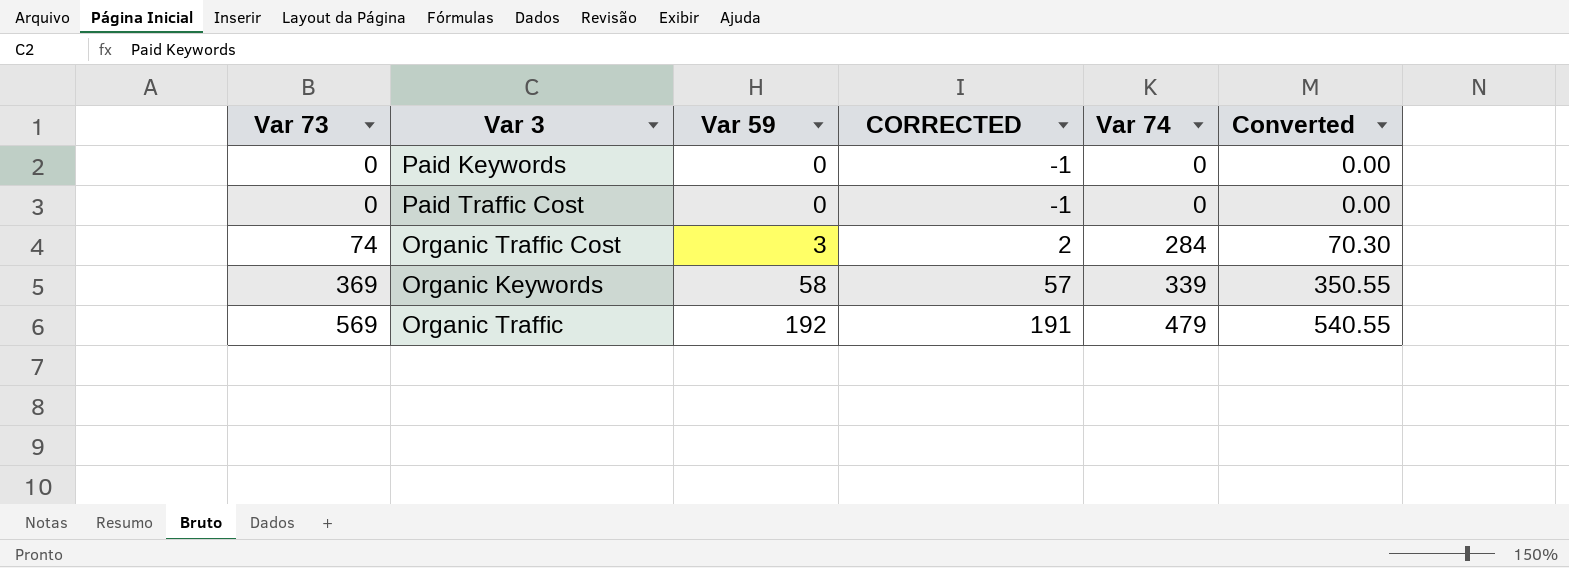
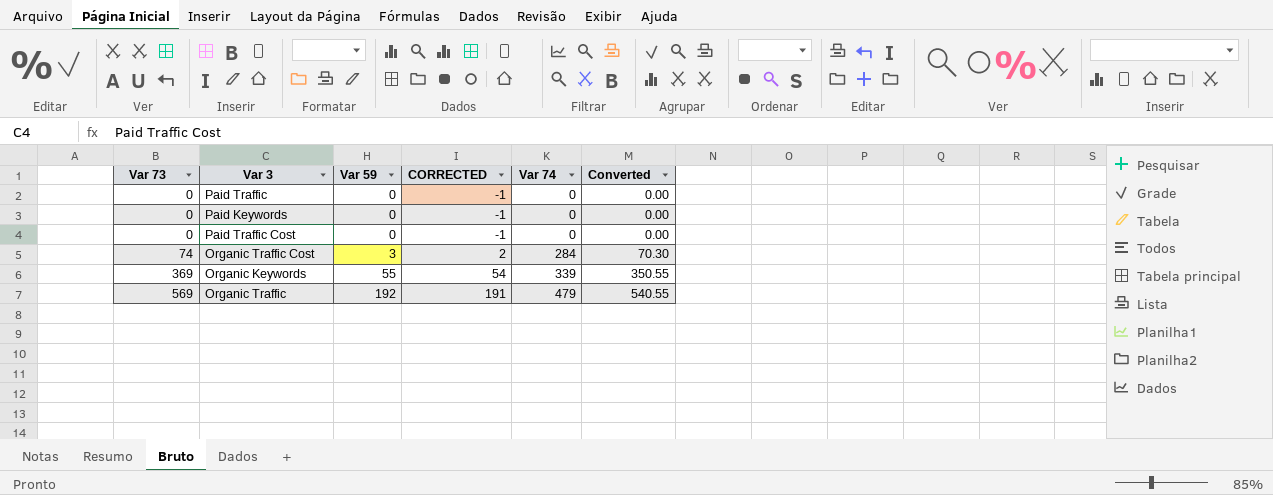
row Paid Traffic: none -> 0 | 0 | -1 | 0 | 0.00
Organic Keywords | Var 59: 58 -> 55
Organic Keywords | CORRECTED: 57 -> 54

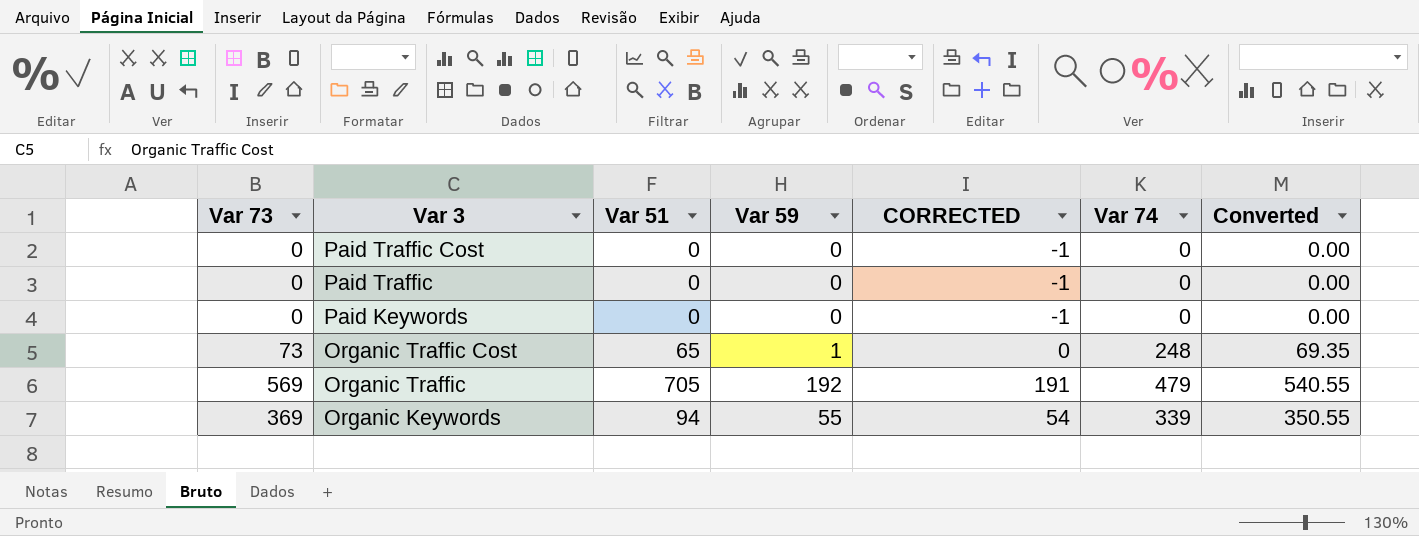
row order: Var 73 ascending -> Var 3 descending
column Var 51 | position: none -> 3
Organic Traffic Cost | Var 73: 74 -> 73
Organic Traffic Cost | Var 59: 3 -> 1
Organic Traffic Cost | CORRECTED: 2 -> 0
Organic Traffic Cost | Var 74: 284 -> 248
Organic Traffic Cost | Converted: 70.30 -> 69.35

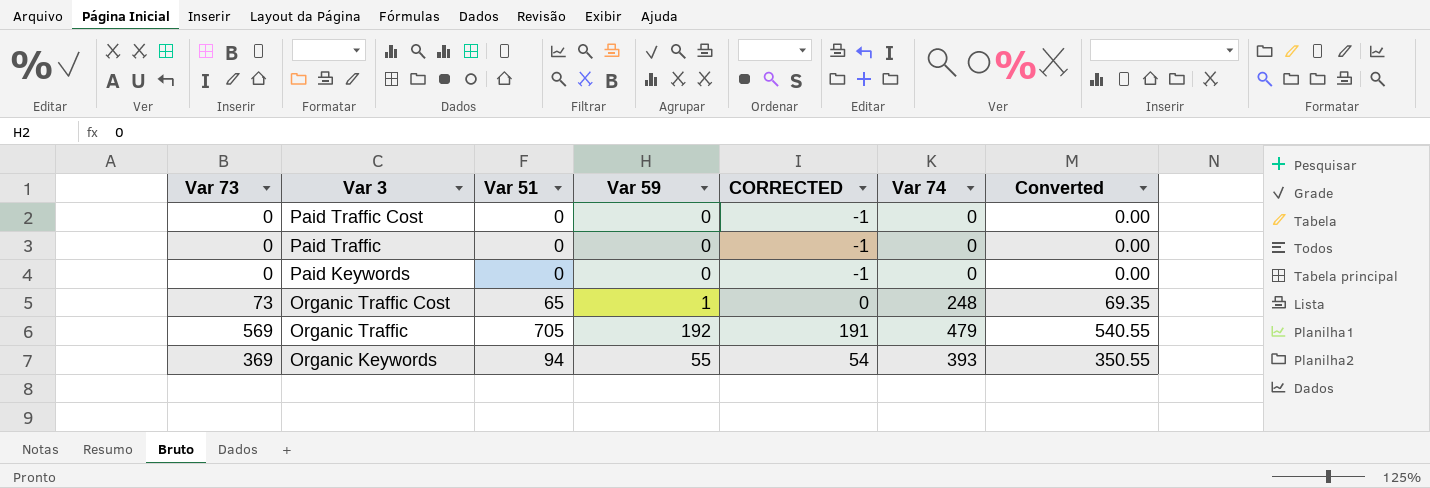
Organic Keywords | Var 74: 339 -> 393

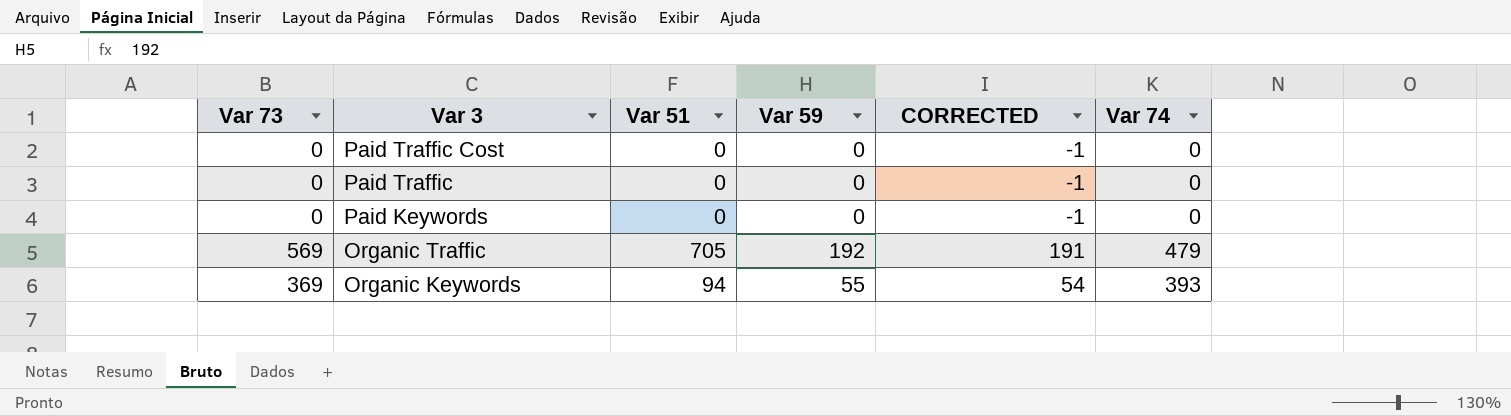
column Converted | formula: [Var 73] * 0.95 -> none
row Organic Traffic Cost: 73 | 65 | 1 | 0 | 248 | 69.35 -> none

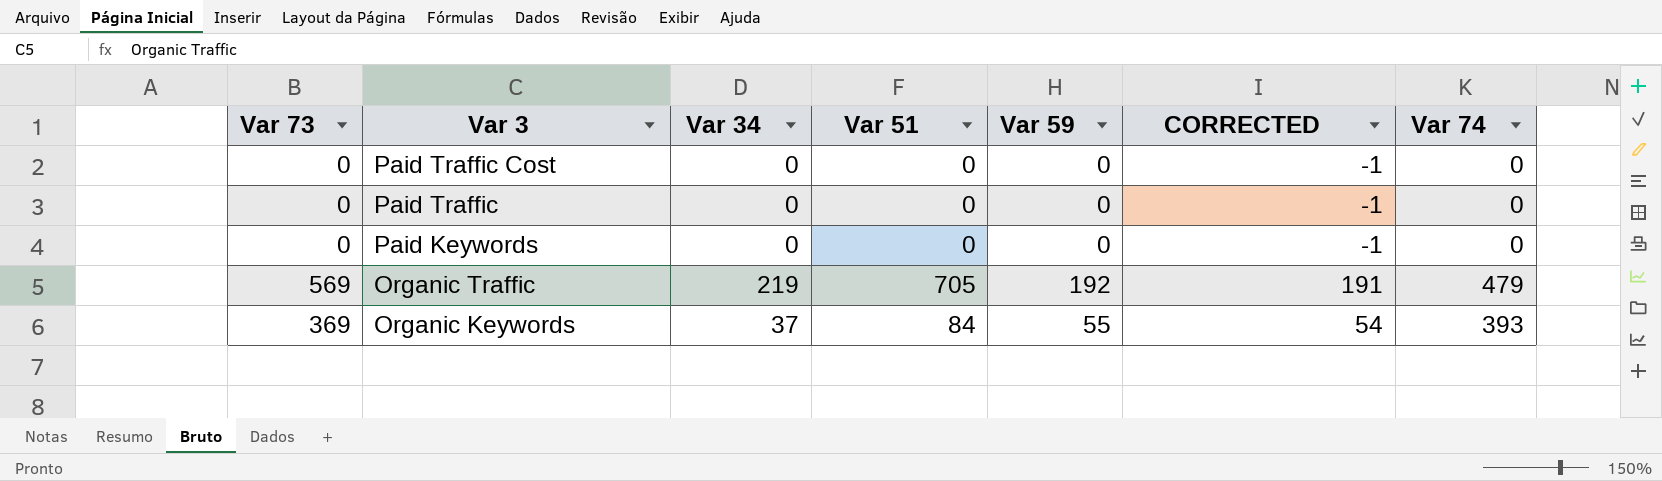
column Var 34 | position: none -> 3
Organic Keywords | Var 51: 94 -> 84

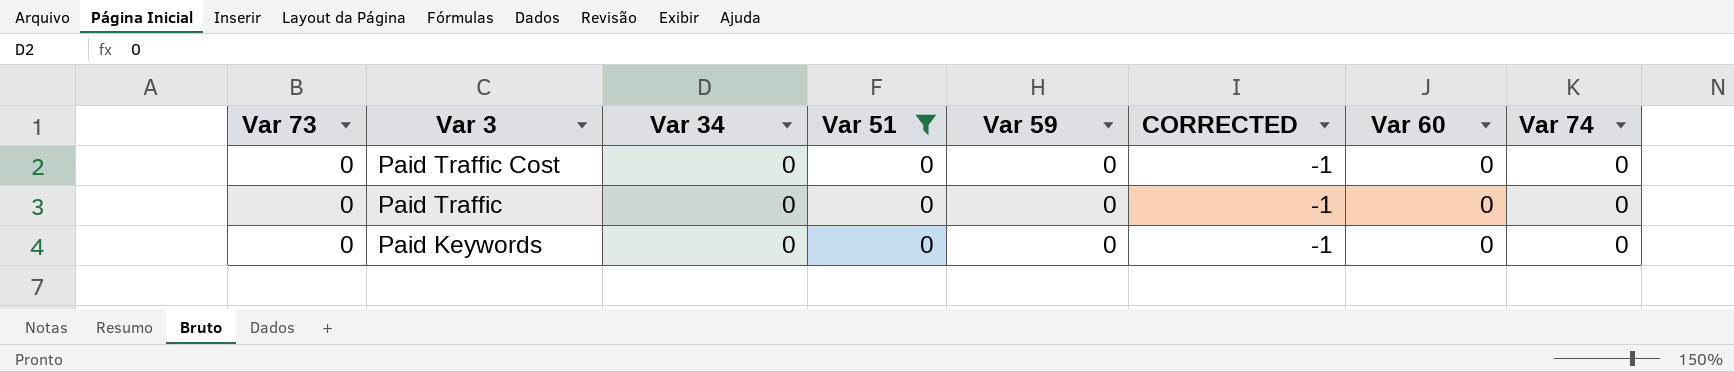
filter: none -> Var 51 = 0
column Var 60 | position: none -> 7

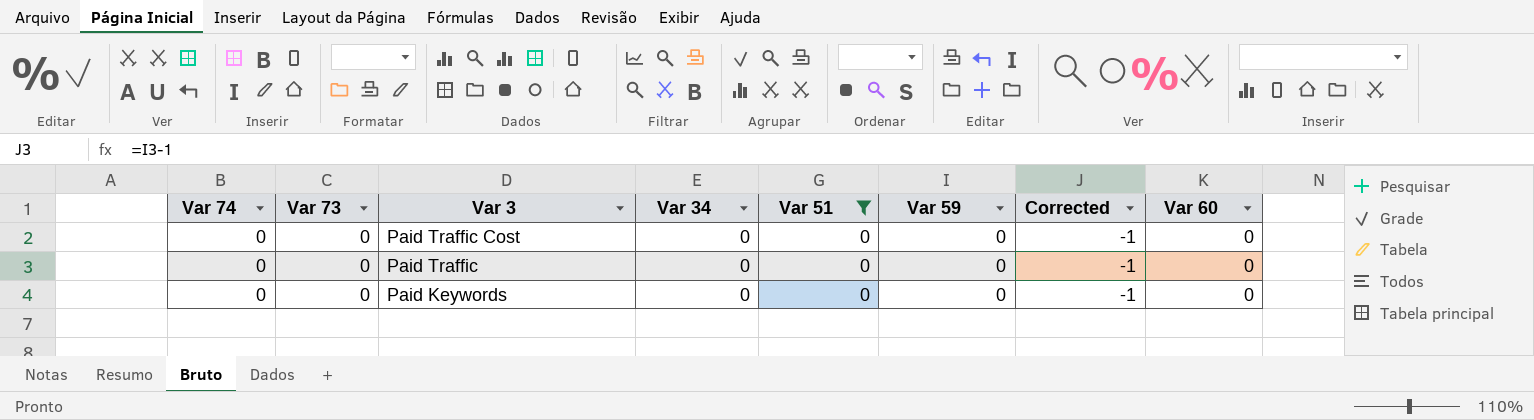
column Var 74 | position: 8 -> 1
column name: CORRECTED -> Corrected

